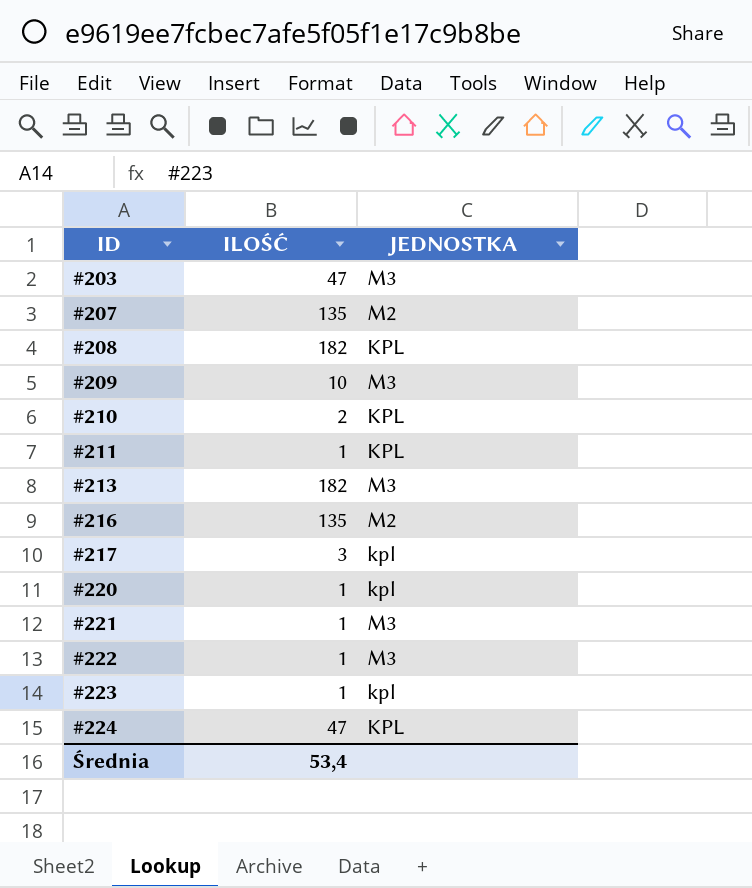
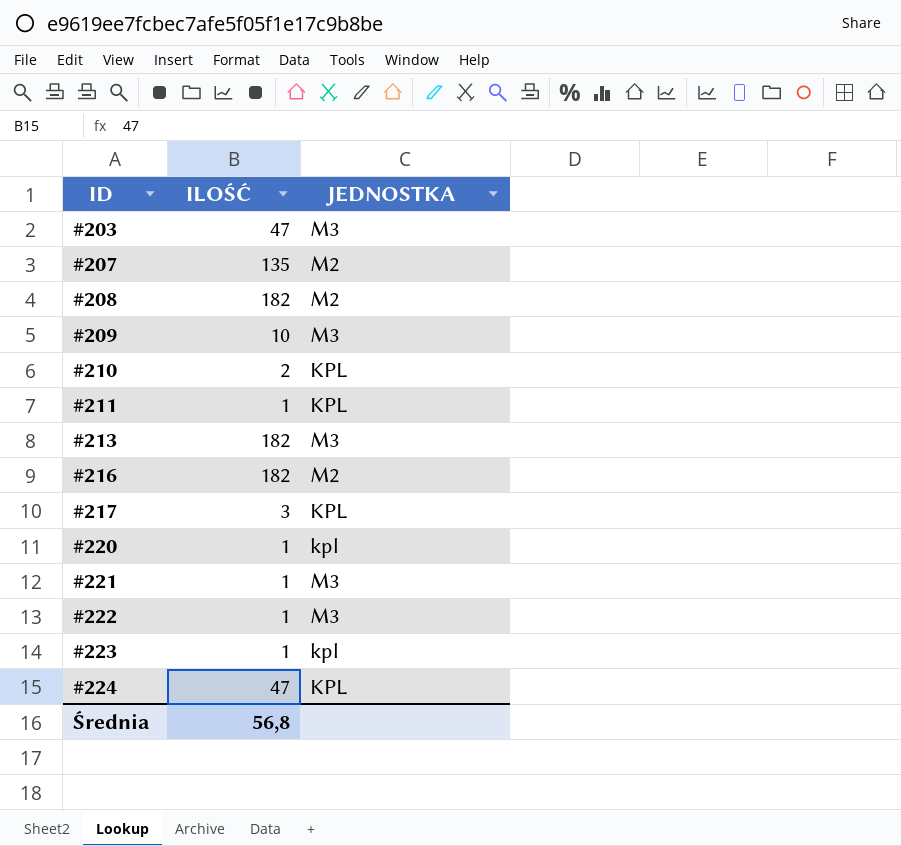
#208 | JEDNOSTKA: KPL -> M2
#216 | ILOŚĆ: 135 -> 182
#217 | JEDNOSTKA: kpl -> KPL
Średnia | ILOŚĆ: 53,4 -> 56,8

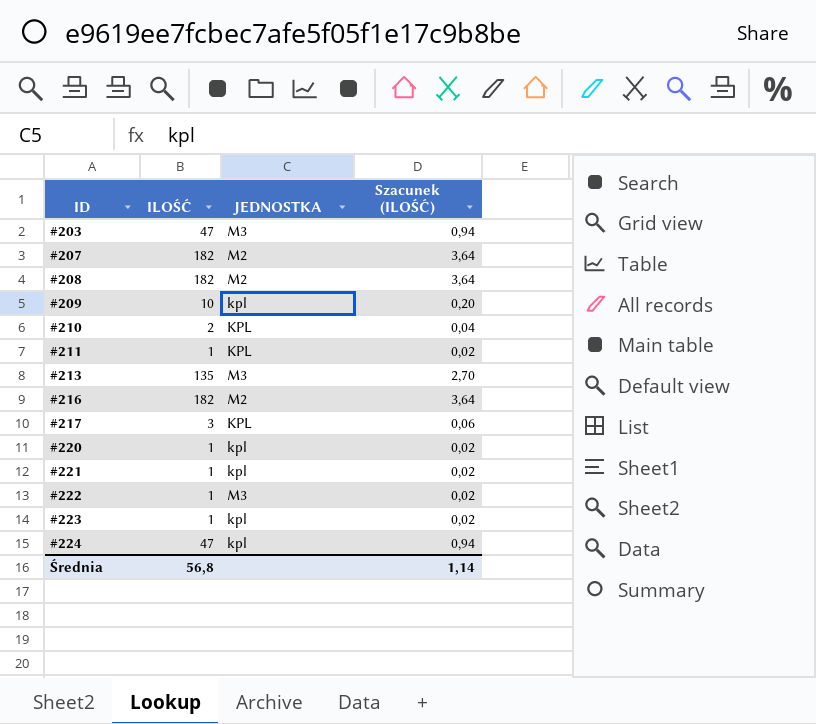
column Szacunek (ILOŚĆ) | formula: none -> [ILOŚĆ] * 0,02
#207 | ILOŚĆ: 135 -> 182
#209 | JEDNOSTKA: M3 -> kpl
#213 | ILOŚĆ: 182 -> 135
#221 | JEDNOSTKA: M3 -> kpl
#224 | JEDNOSTKA: KPL -> kpl

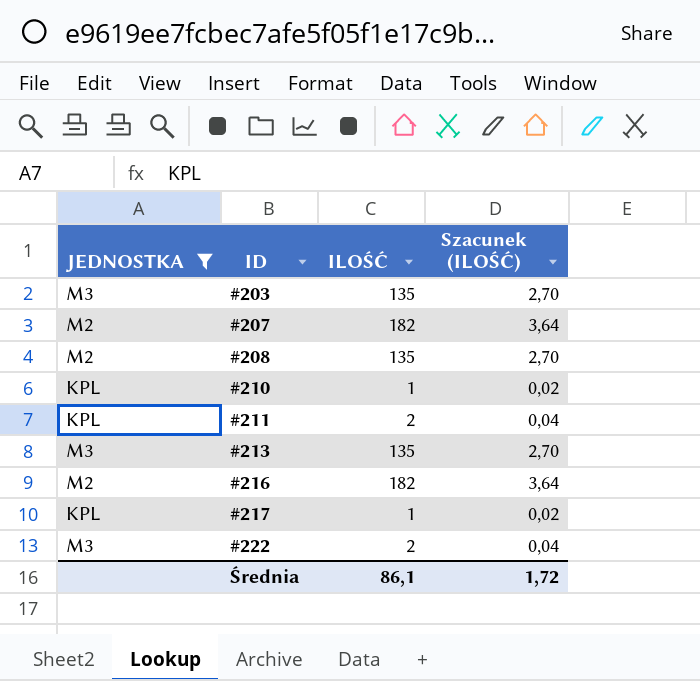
filter: none -> JEDNOSTKA != kpl
column JEDNOSTKA | position: 3 -> 1
#203 | ILOŚĆ: 47 -> 135
#203 | Szacunek (ILOŚĆ): 0,94 -> 2,70
#208 | ILOŚĆ: 182 -> 135
#208 | Szacunek (ILOŚĆ): 3,64 -> 2,70
#210 | ILOŚĆ: 2 -> 1
#210 | Szacunek (ILOŚĆ): 0,04 -> 0,02
#211 | ILOŚĆ: 1 -> 2
#211 | Szacunek (ILOŚĆ): 0,02 -> 0,04
#217 | ILOŚĆ: 3 -> 1
#217 | Szacunek (ILOŚĆ): 0,06 -> 0,02
#222 | ILOŚĆ: 1 -> 2
#222 | Szacunek (ILOŚĆ): 0,02 -> 0,04
Średnia | ILOŚĆ: 56,8 -> 86,1
Średnia | Szacunek (ILOŚĆ): 1,14 -> 1,72

